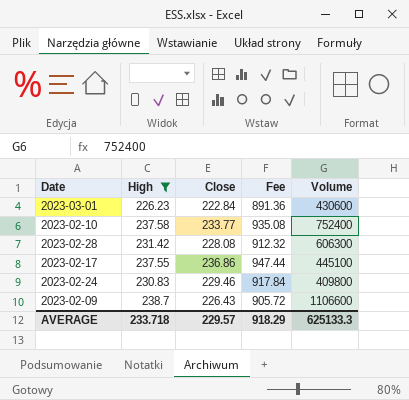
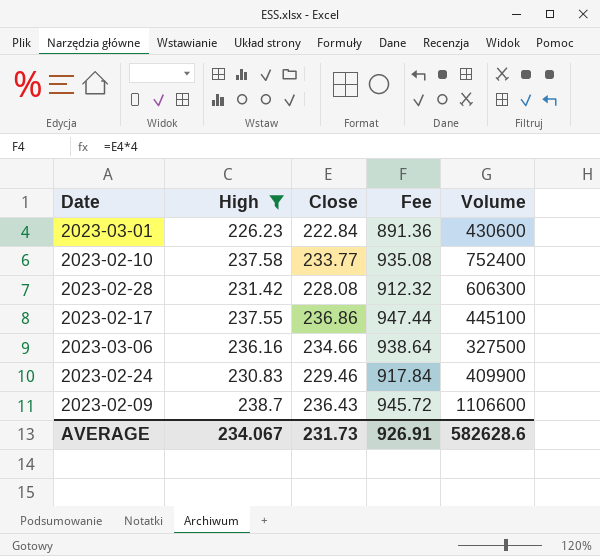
row 2023-03-06: none -> 236.16 | 234.66 | 938.64 | 327500
2023-02-24 | Volume: 409800 -> 409900
2023-02-09 | Close: 226.43 -> 236.43
2023-02-09 | Fee: 905.72 -> 945.72
AVERAGE | High: 233.718 -> 234.067
AVERAGE | Close: 229.57 -> 231.73
AVERAGE | Fee: 918.29 -> 926.91
AVERAGE | Volume: 625133.3 -> 582628.6

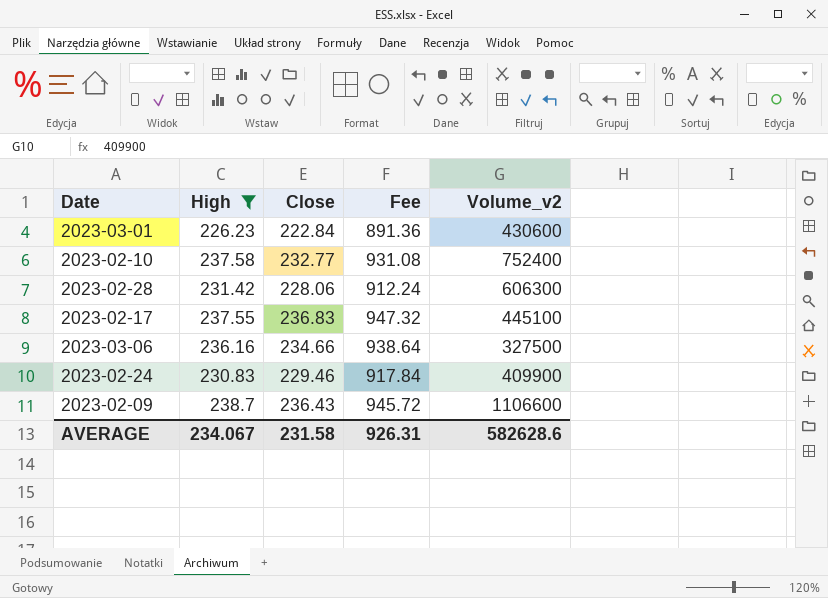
column name: Volume -> Volume_v2
2023-02-10 | Close: 233.77 -> 232.77
2023-02-10 | Fee: 935.08 -> 931.08
2023-02-28 | Close: 228.08 -> 228.06
2023-02-28 | Fee: 912.32 -> 912.24
2023-02-17 | Close: 236.86 -> 236.83
2023-02-17 | Fee: 947.44 -> 947.32
AVERAGE | Close: 231.73 -> 231.58
AVERAGE | Fee: 926.91 -> 926.31

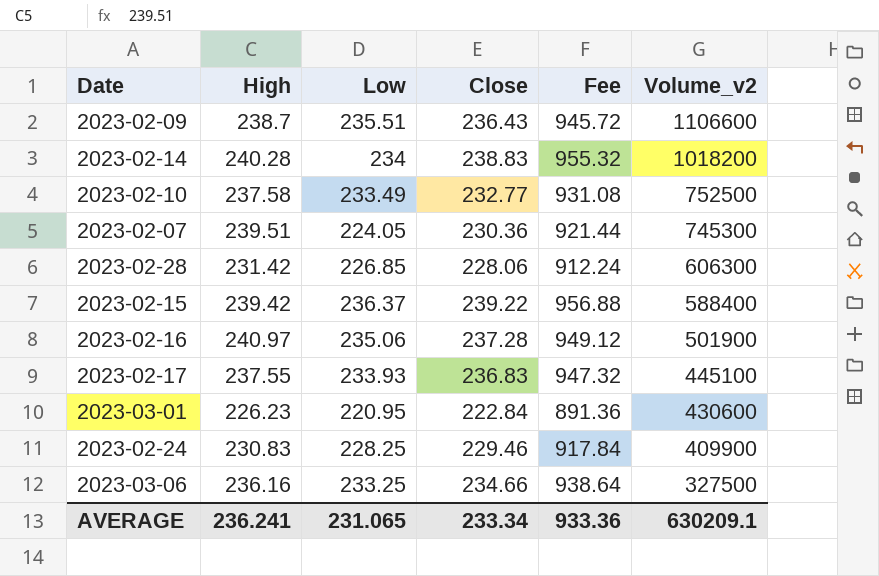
filter: High <= 238.7 -> none
row order: none -> Volume_v2 descending
column Low | position: none -> 3
2023-02-10 | Volume_v2: 752400 -> 752500
AVERAGE | High: 234.067 -> 236.241
AVERAGE | Close: 231.58 -> 233.34
AVERAGE | Fee: 926.31 -> 933.36
AVERAGE | Volume_v2: 582628.6 -> 630209.1

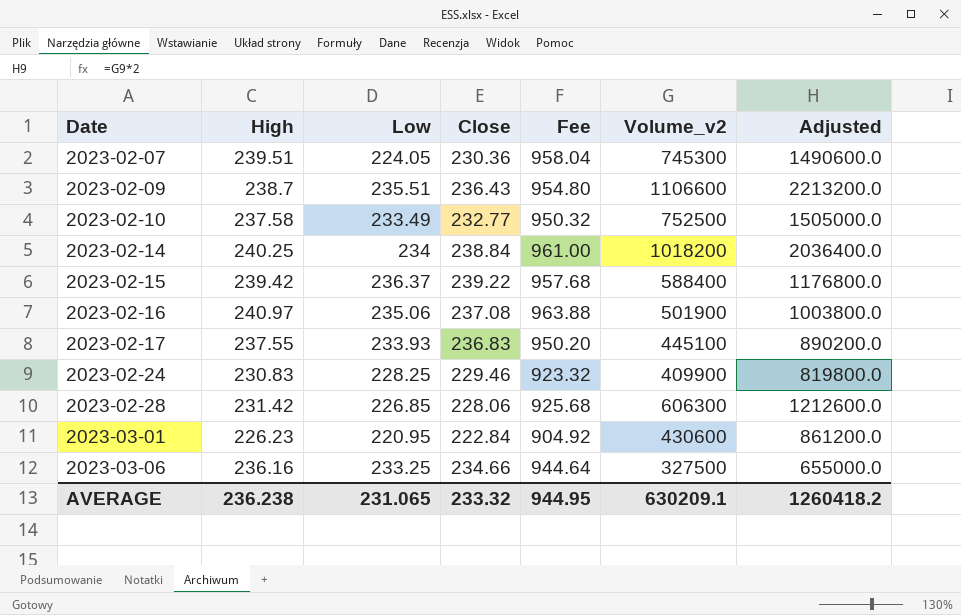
row order: Volume_v2 descending -> Date ascending
column Fee | formula: [Close] * 4 -> [High] * 4
column Adjusted | formula: none -> [Volume_v2] * 2
2023-02-14 | High: 240.28 -> 240.25
2023-02-14 | Close: 238.83 -> 238.84
2023-02-16 | Close: 237.28 -> 237.08
AVERAGE | High: 236.241 -> 236.238
AVERAGE | Close: 233.34 -> 233.32
AVERAGE | Fee: 933.36 -> 944.95

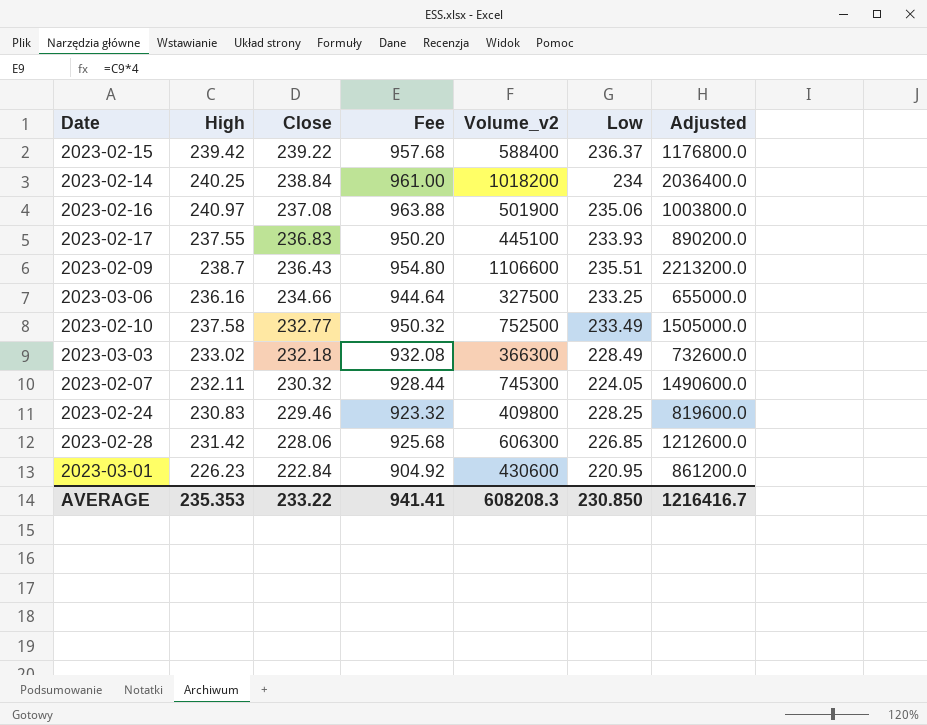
row order: Date ascending -> Close descending
column Low | position: 3 -> 6
row 2023-03-03: none -> 233.02 | 232.18 | 932.08 | 366300 | 228.49 | 732600.0
2023-02-07 | High: 239.51 -> 232.11
2023-02-07 | Close: 230.36 -> 230.32
2023-02-07 | Fee: 958.04 -> 928.44
2023-02-24 | Volume_v2: 409900 -> 409800
2023-02-24 | Adjusted: 819800.0 -> 819600.0
AVERAGE | High: 236.238 -> 235.353
AVERAGE | Close: 233.32 -> 233.22
AVERAGE | Fee: 944.95 -> 941.41
AVERAGE | Volume_v2: 630209.1 -> 608208.3
AVERAGE | Low: 231.065 -> 230.850
AVERAGE | Adjusted: 1260418.2 -> 1216416.7

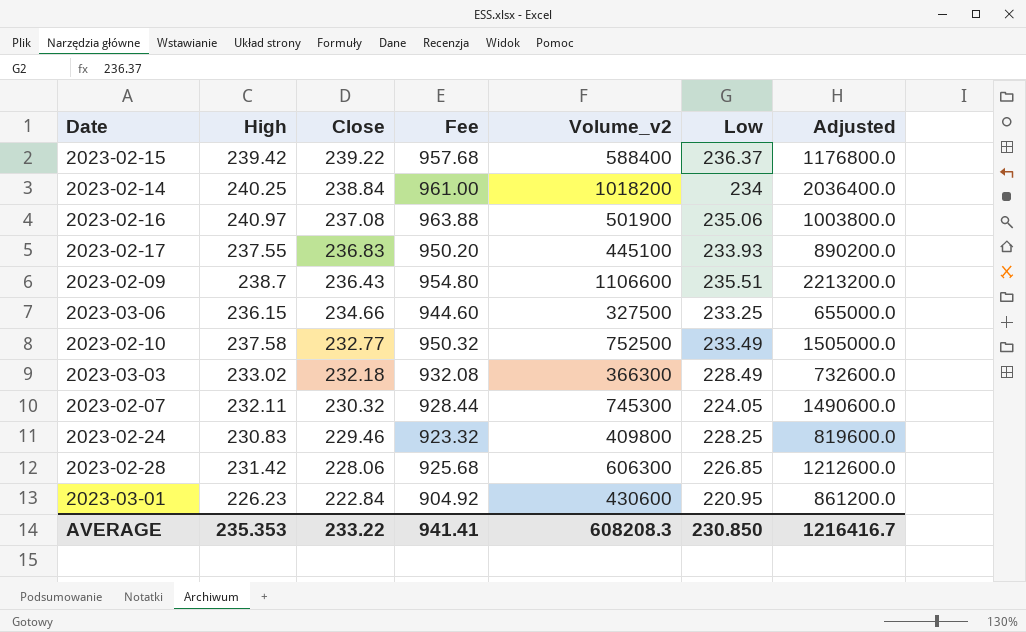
2023-03-06 | High: 236.16 -> 236.15
2023-03-06 | Fee: 944.64 -> 944.60

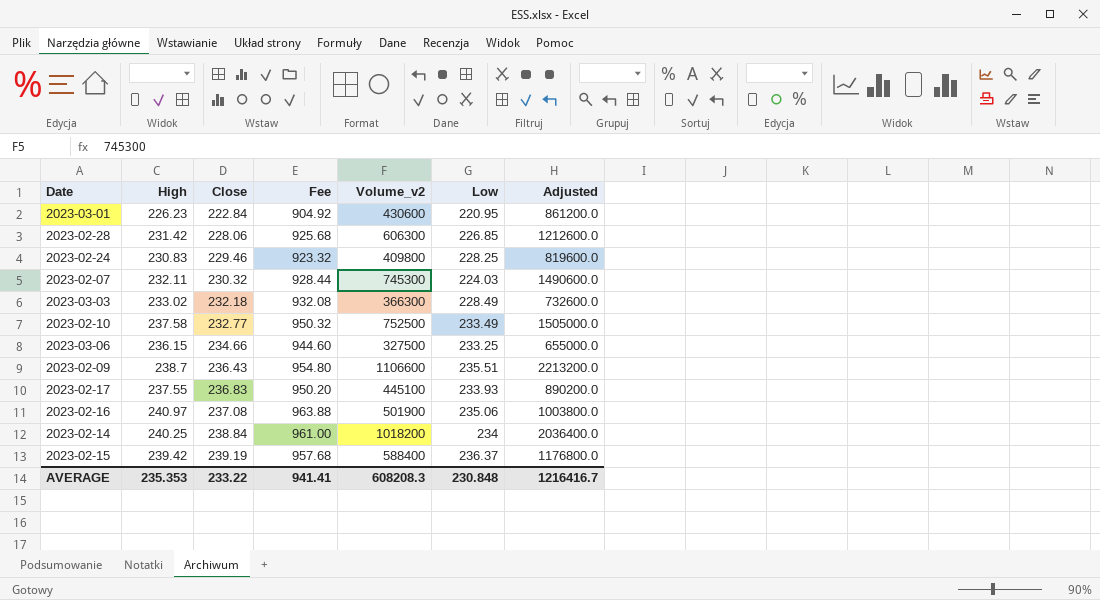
row order: Close descending -> Close ascending
2023-02-07 | Low: 224.05 -> 224.03
2023-02-15 | Close: 239.22 -> 239.19
AVERAGE | Low: 230.850 -> 230.848

